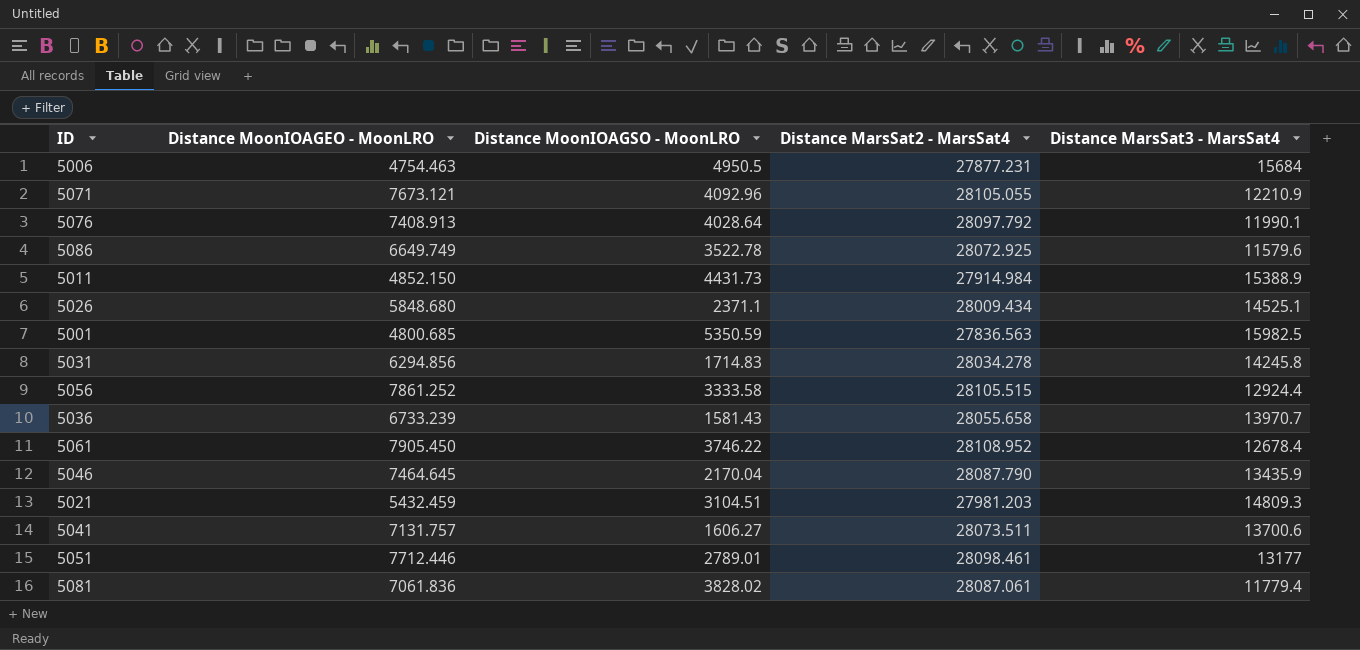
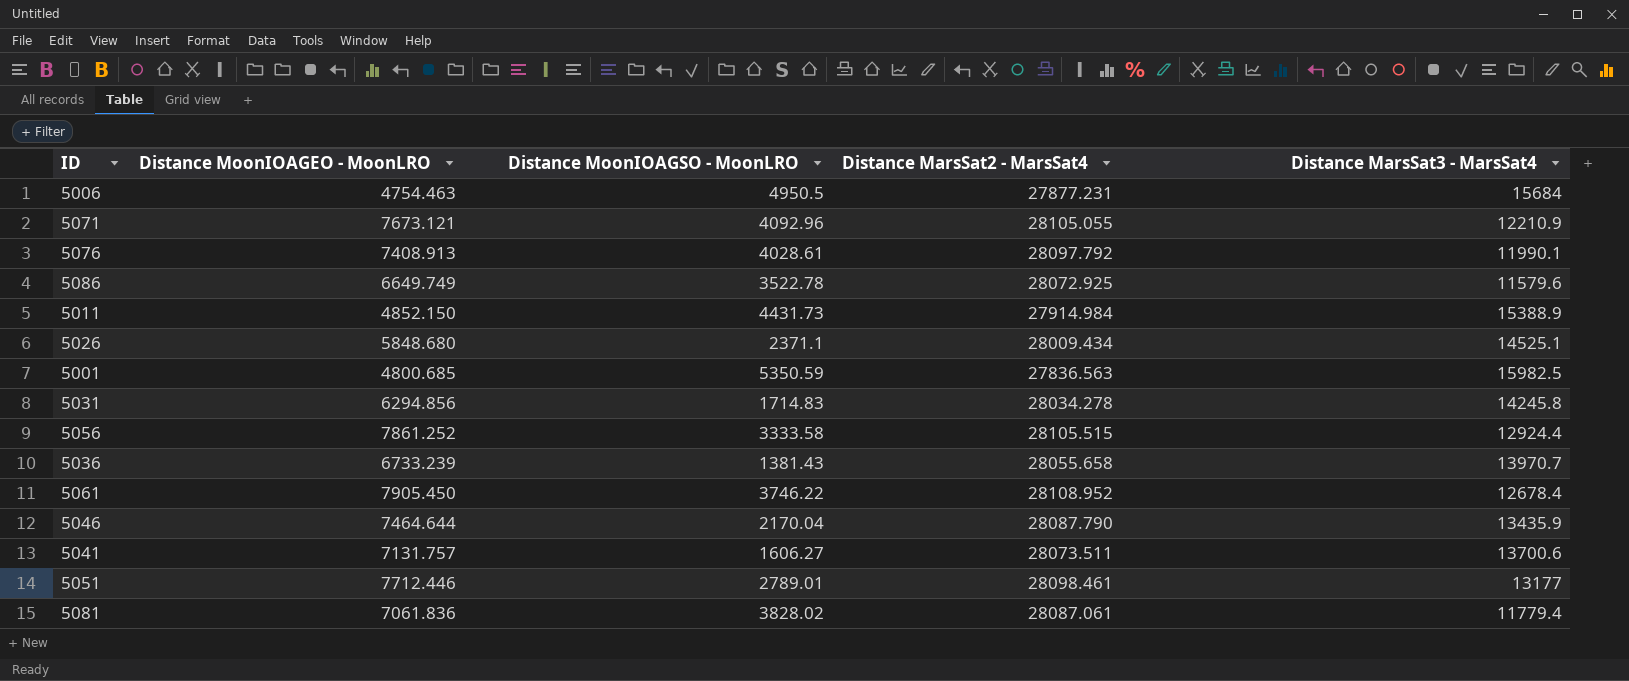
row 5021: 5432.459 | 3104.51 | 27981.203 | 14809.3 -> none
5076 | Distance MoonIOAGSO - MoonLRO: 4028.64 -> 4028.61
5036 | Distance MoonIOAGSO - MoonLRO: 1581.43 -> 1381.43
5046 | Distance MoonIOAGEO - MoonLRO: 7464.645 -> 7464.644

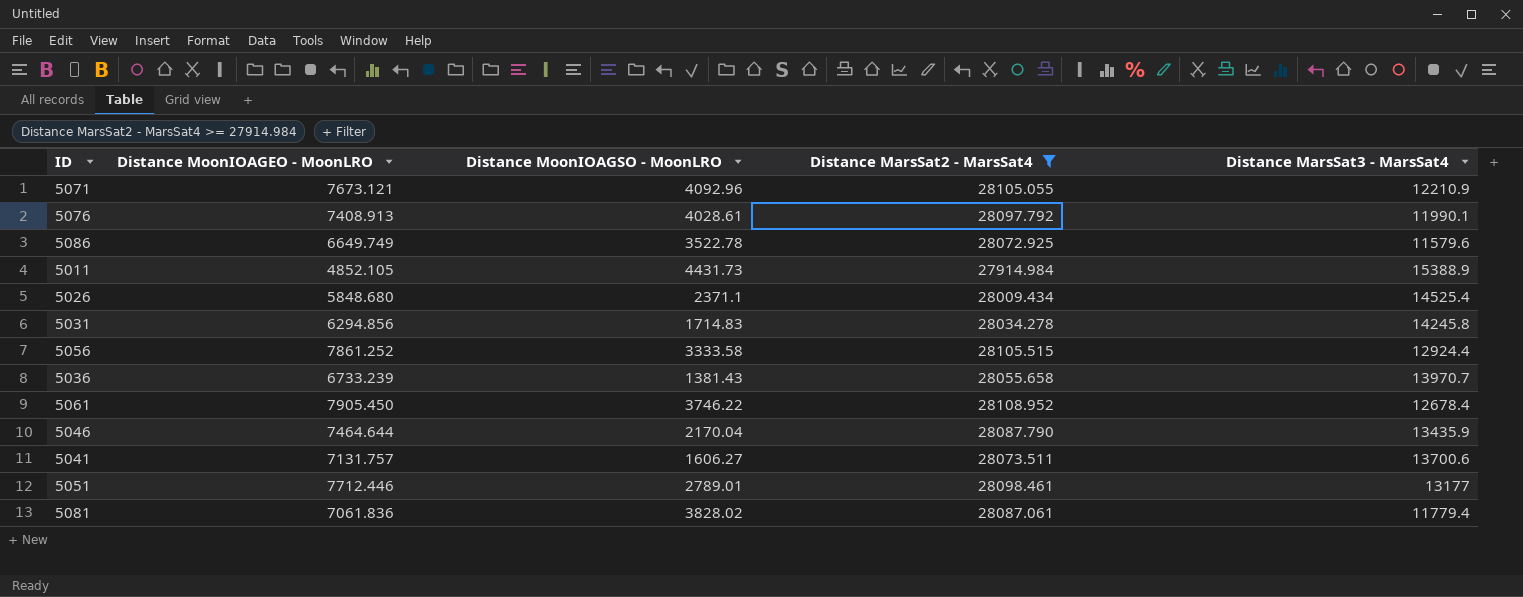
filter: none -> Distance MarsSat2 - MarsSat4 >= 27914.984
5011 | Distance MoonIOAGEO - MoonLRO: 4852.150 -> 4852.105
5026 | Distance MarsSat3 - MarsSat4: 14525.1 -> 14525.4

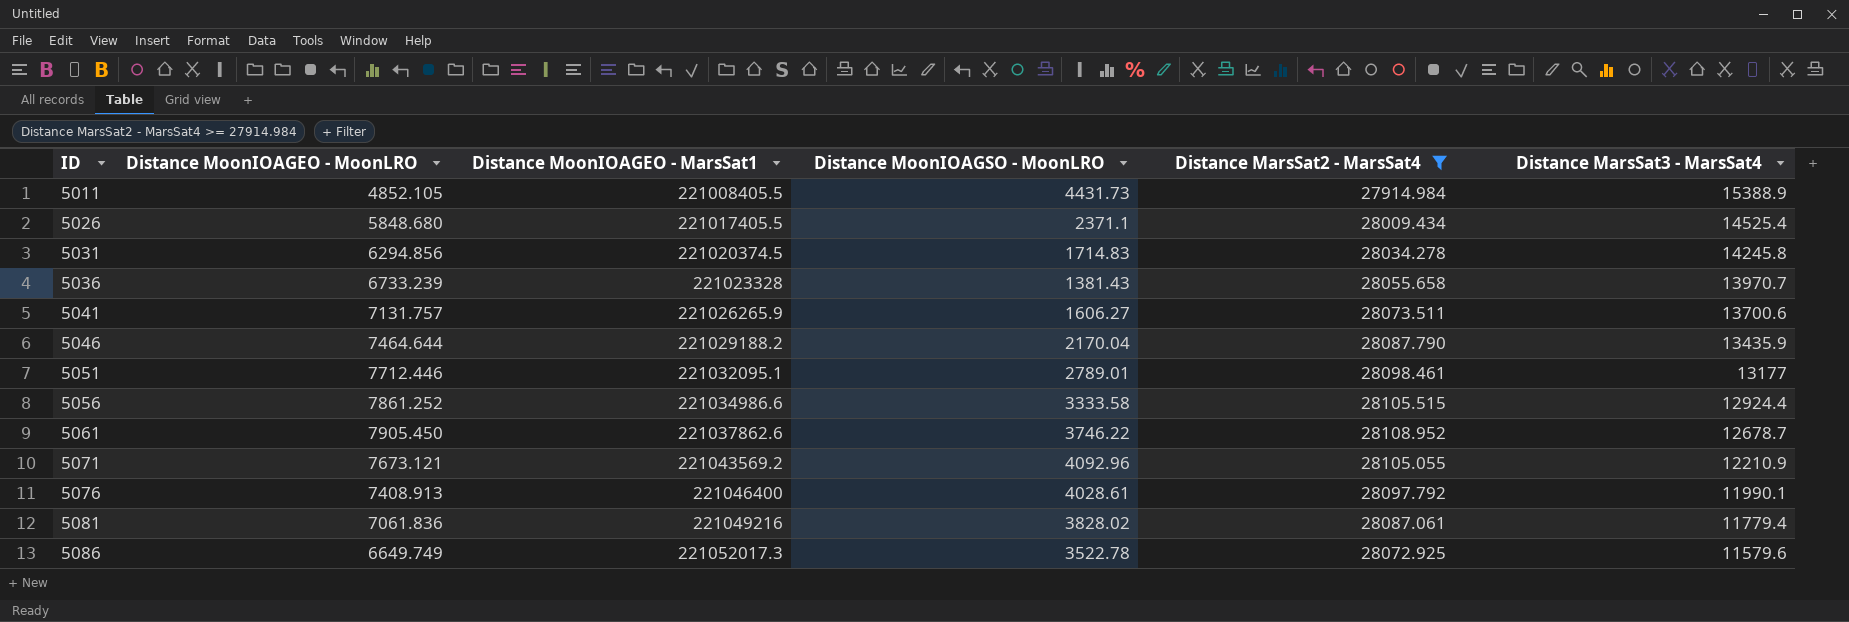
row order: none -> ID ascending
column Distance MoonIOAGEO - MarsSat1 | position: none -> 3
5061 | Distance MarsSat3 - MarsSat4: 12678.4 -> 12678.7

